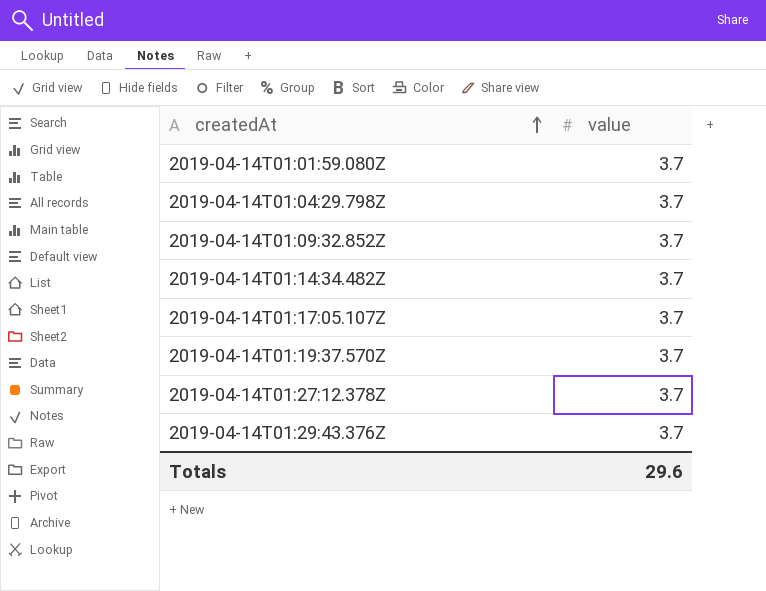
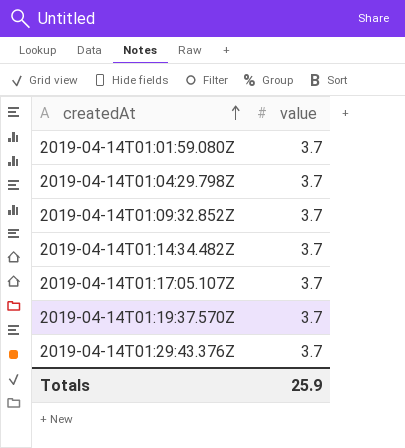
row 2019-04-14T01:27:12.378Z: 3.7 -> none
Totals | value: 29.6 -> 25.9

